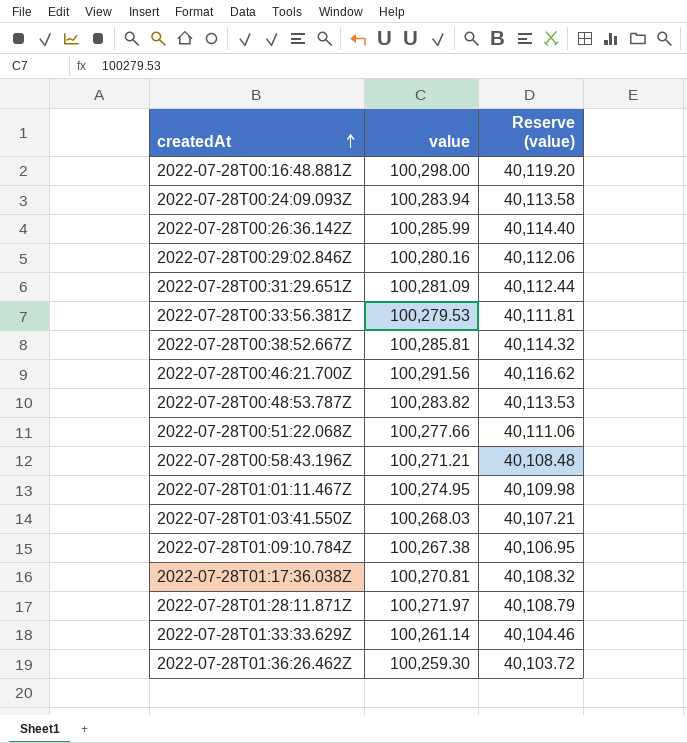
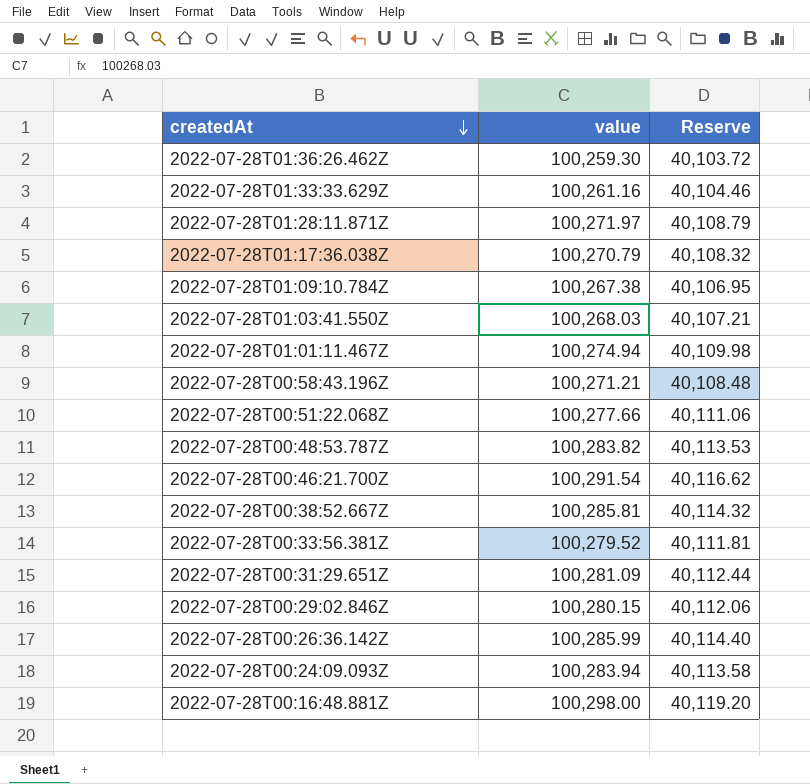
row order: createdAt ascending -> createdAt descending
column name: Reserve (value) -> Reserve
2022-07-28T01:33:33.629Z | value: 100,261.14 -> 100,261.16
2022-07-28T01:17:36.038Z | value: 100,270.81 -> 100,270.79
2022-07-28T01:01:11.467Z | value: 100,274.95 -> 100,274.94
2022-07-28T00:46:21.700Z | value: 100,291.56 -> 100,291.54
2022-07-28T00:33:56.381Z | value: 100,279.53 -> 100,279.52
2022-07-28T00:29:02.846Z | value: 100,280.16 -> 100,280.15

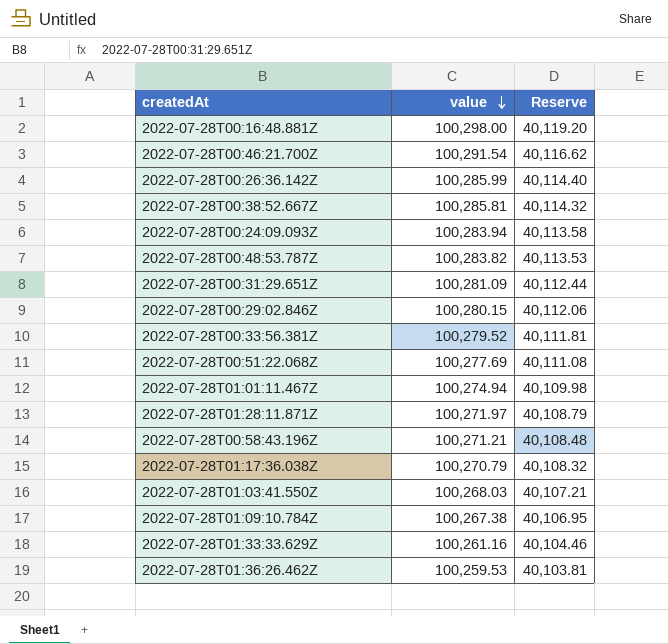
row order: createdAt descending -> value descending
2022-07-28T00:51:22.068Z | value: 100,277.66 -> 100,277.69
2022-07-28T00:51:22.068Z | Reserve: 40,111.06 -> 40,111.08
2022-07-28T01:36:26.462Z | value: 100,259.30 -> 100,259.53
2022-07-28T01:36:26.462Z | Reserve: 40,103.72 -> 40,103.81

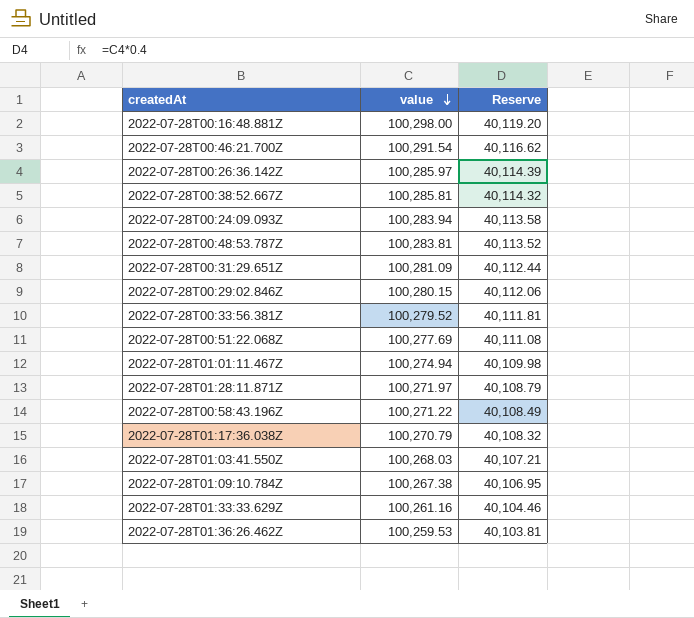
2022-07-28T00:26:36.142Z | value: 100,285.99 -> 100,285.97
2022-07-28T00:26:36.142Z | Reserve: 40,114.40 -> 40,114.39
2022-07-28T00:48:53.787Z | value: 100,283.82 -> 100,283.81
2022-07-28T00:48:53.787Z | Reserve: 40,113.53 -> 40,113.52
2022-07-28T00:58:43.196Z | value: 100,271.21 -> 100,271.22
2022-07-28T00:58:43.196Z | Reserve: 40,108.48 -> 40,108.49

